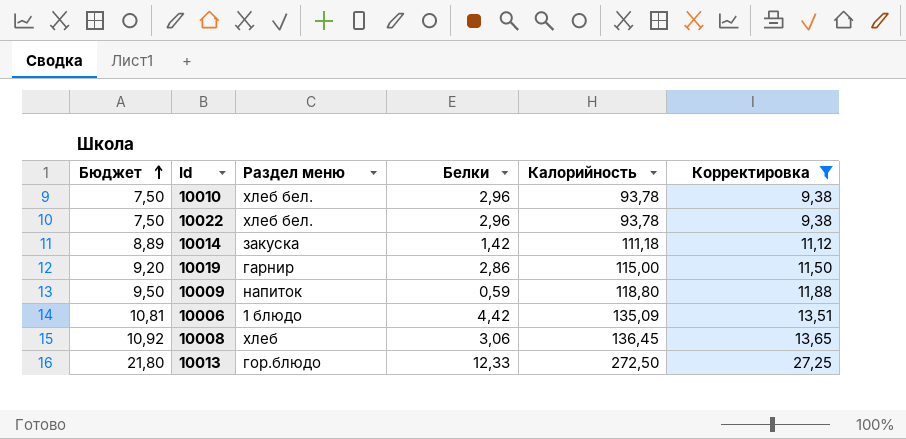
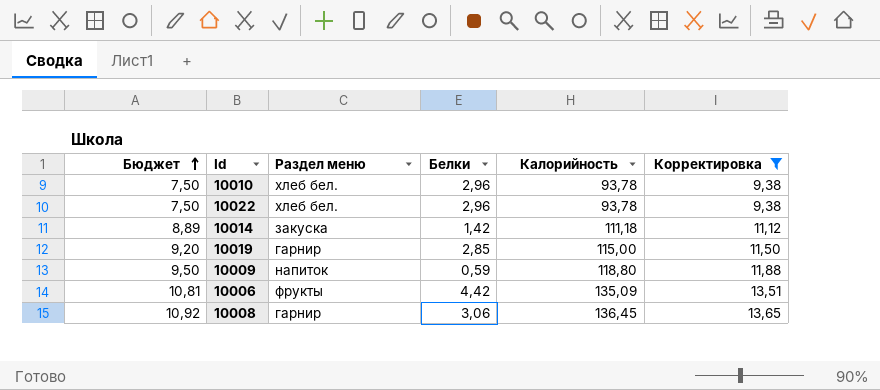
row 10013: 21,80 | гор.блюдо | 12,33 | 272,50 | 27,25 -> none
10019 | Белки: 2,86 -> 2,85
10006 | Раздел меню: 1 блюдо -> фрукты
10008 | Раздел меню: хлеб -> гарнир

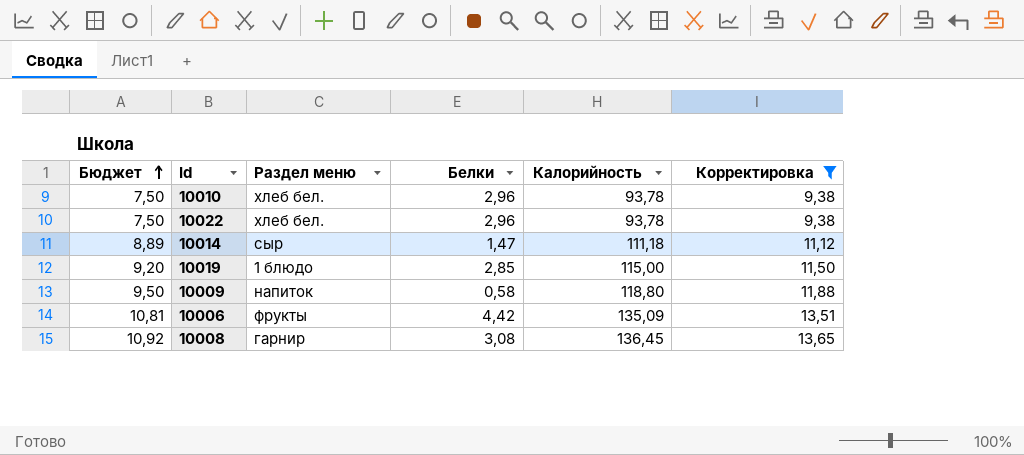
10014 | Раздел меню: закуска -> сыр
10014 | Белки: 1,42 -> 1,47
10019 | Раздел меню: гарнир -> 1 блюдо
10009 | Белки: 0,59 -> 0,58
10008 | Белки: 3,06 -> 3,08

